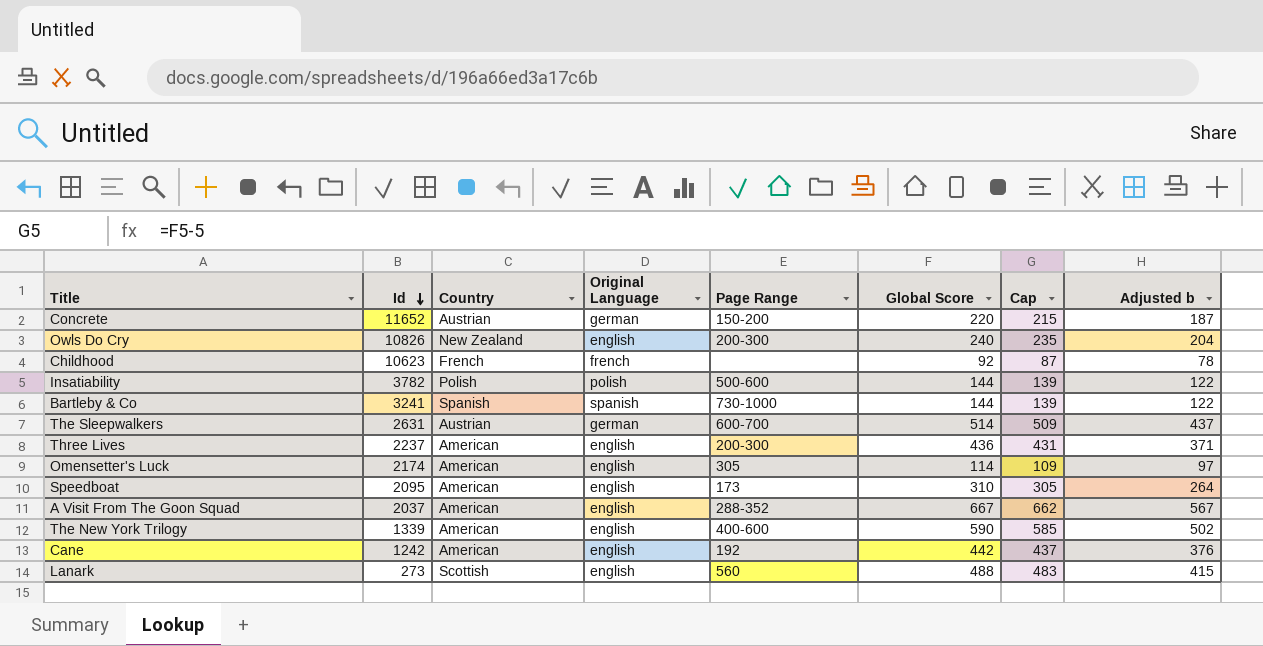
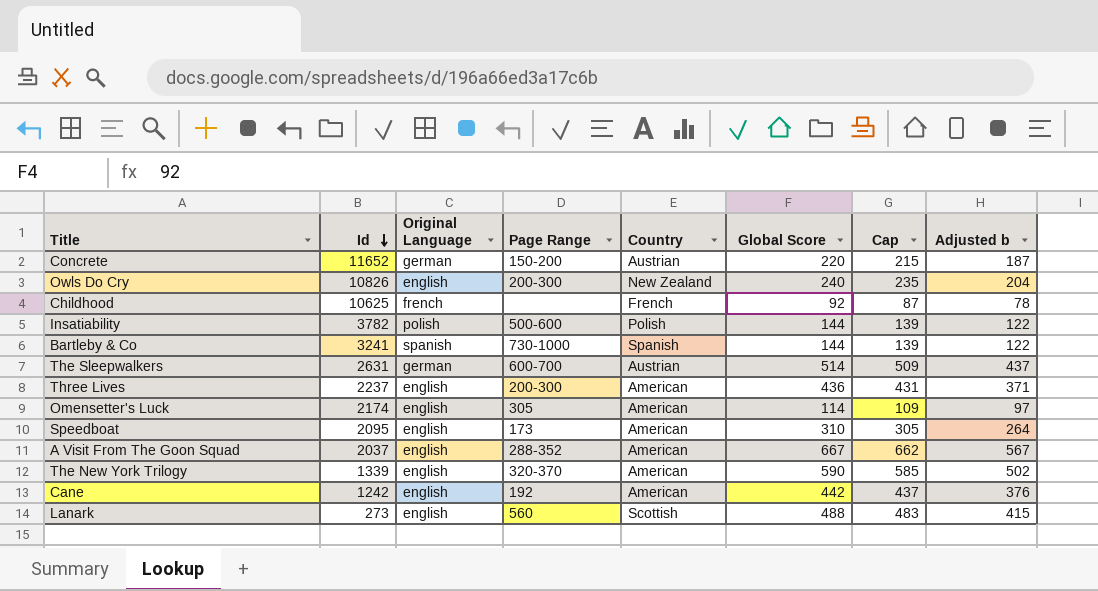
column Country | position: 3 -> 5
Childhood | Id: 10623 -> 10625
The New York Trilogy | Page Range: 400-600 -> 320-370

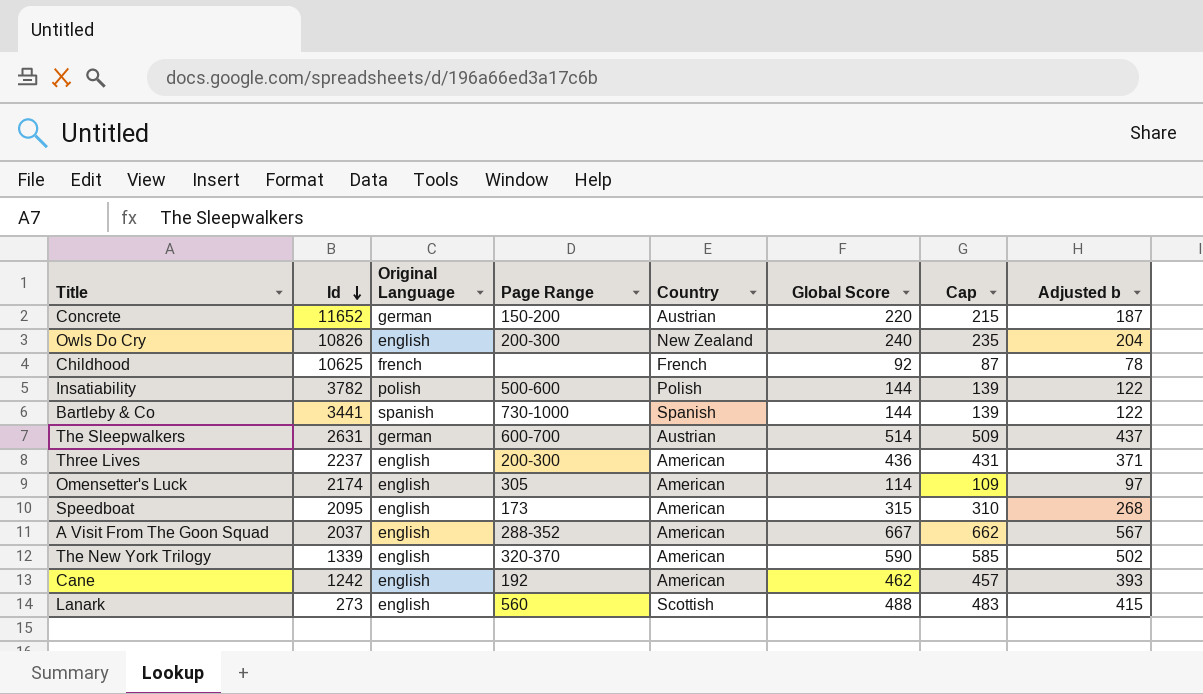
Bartleby & Co | Id: 3241 -> 3441
Speedboat | Global Score: 310 -> 315
Speedboat | Cap: 305 -> 310
Speedboat | Adjusted b: 264 -> 268
Cane | Global Score: 442 -> 462
Cane | Cap: 437 -> 457
Cane | Adjusted b: 376 -> 393

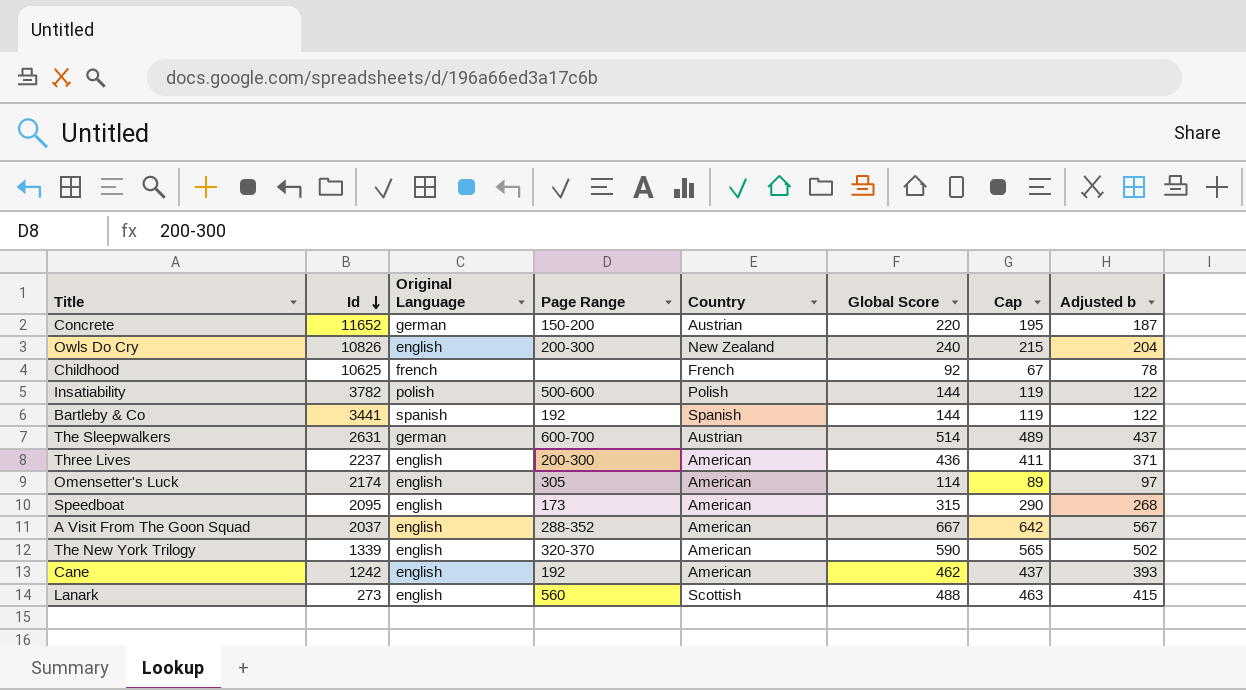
column Cap | formula: [Global Score] - 5 -> [Global Score] - 25
Bartleby & Co | Page Range: 730-1000 -> 192

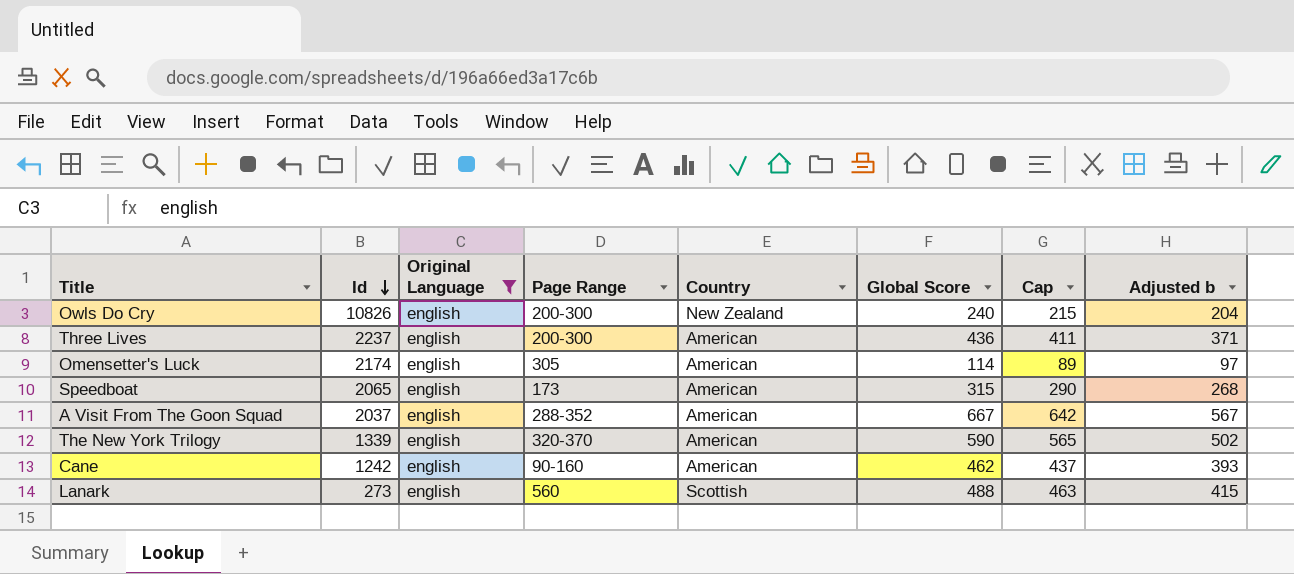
filter: none -> Original Language = english
Speedboat | Id: 2095 -> 2065
Cane | Page Range: 192 -> 90-160

